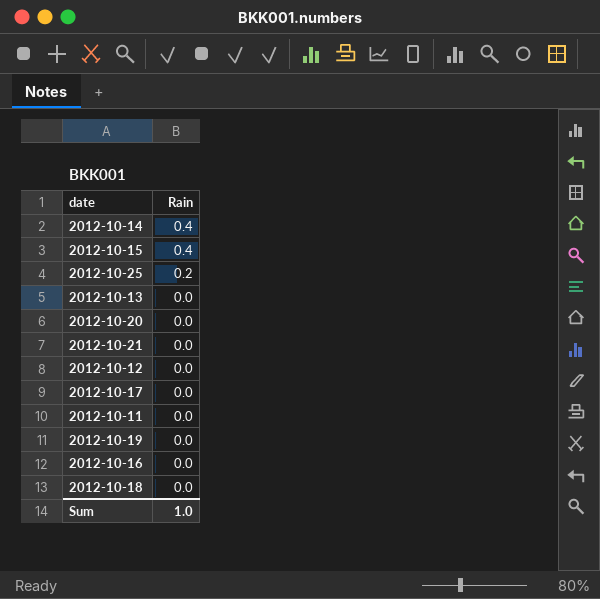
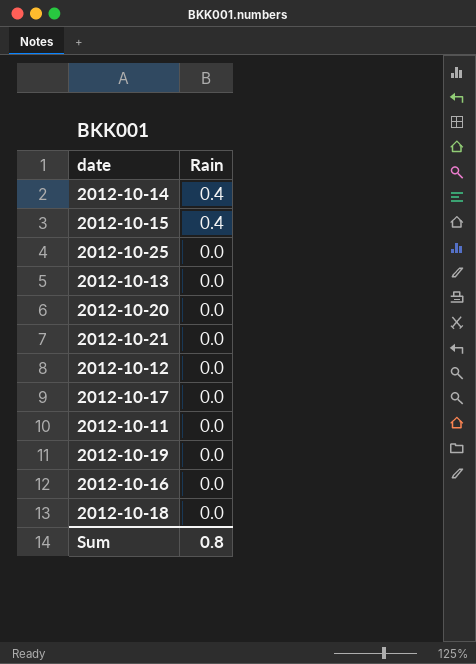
2012-10-25 | Rain: 0.2 -> 0.0
Sum | Rain: 1.0 -> 0.8

